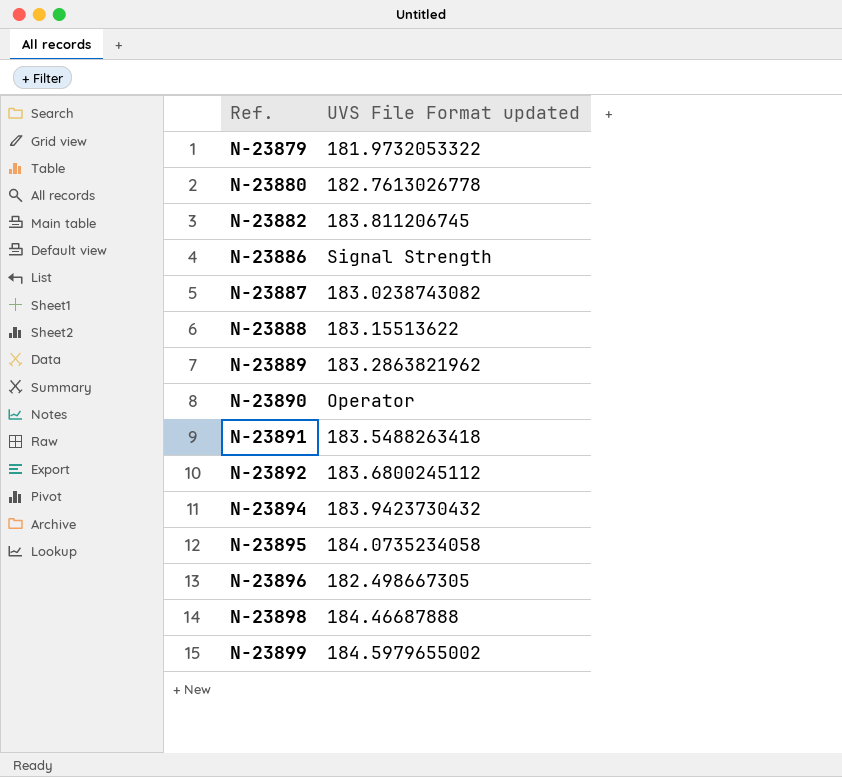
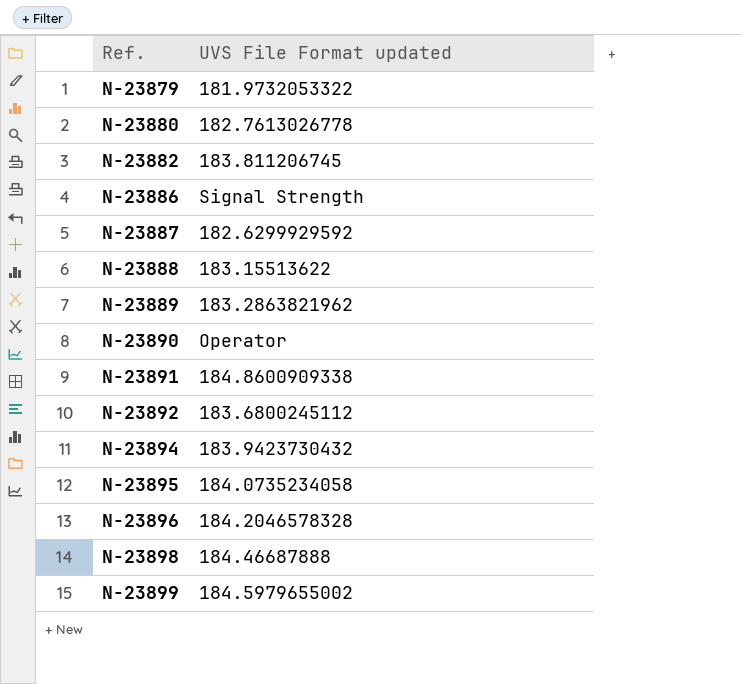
N-23887 | UVS File Format updated: 183.0238743082 -> 182.6299929592
N-23891 | UVS File Format updated: 183.5488263418 -> 184.8600909338
N-23896 | UVS File Format updated: 182.498667305 -> 184.2046578328

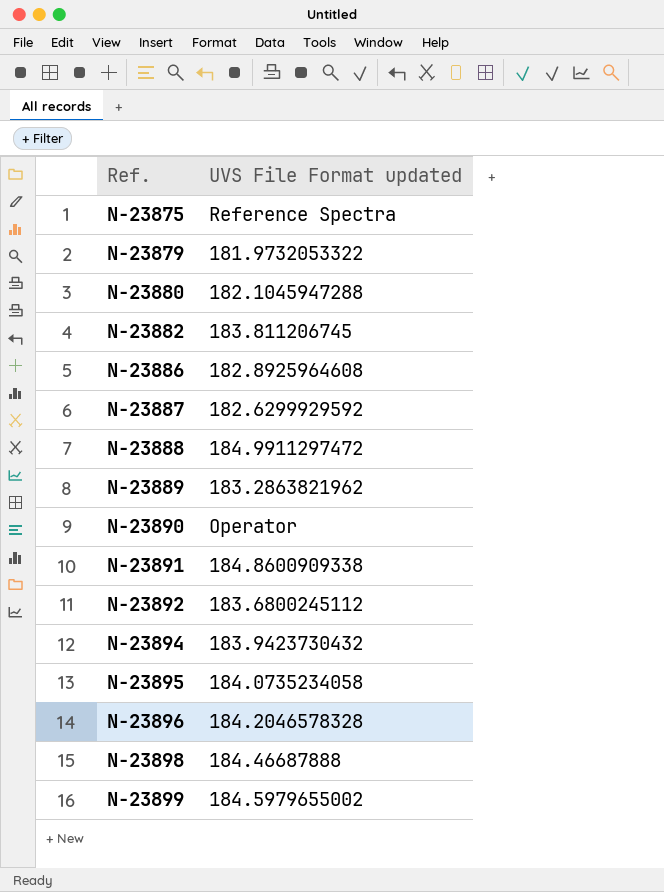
row N-23875: none -> Reference Spectra
N-23880 | UVS File Format updated: 182.7613026778 -> 182.1045947288
N-23886 | UVS File Format updated: Signal Strength -> 182.8925964608
N-23888 | UVS File Format updated: 183.15513622 -> 184.9911297472

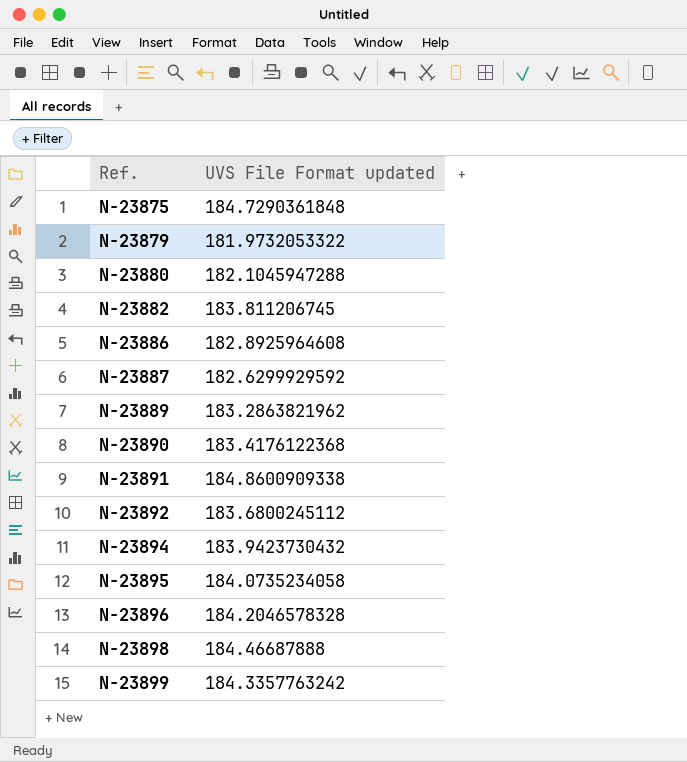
row N-23888: 184.9911297472 -> none
N-23875 | UVS File Format updated: Reference Spectra -> 184.7290361848
N-23890 | UVS File Format updated: Operator -> 183.4176122368
N-23899 | UVS File Format updated: 184.5979655002 -> 184.3357763242

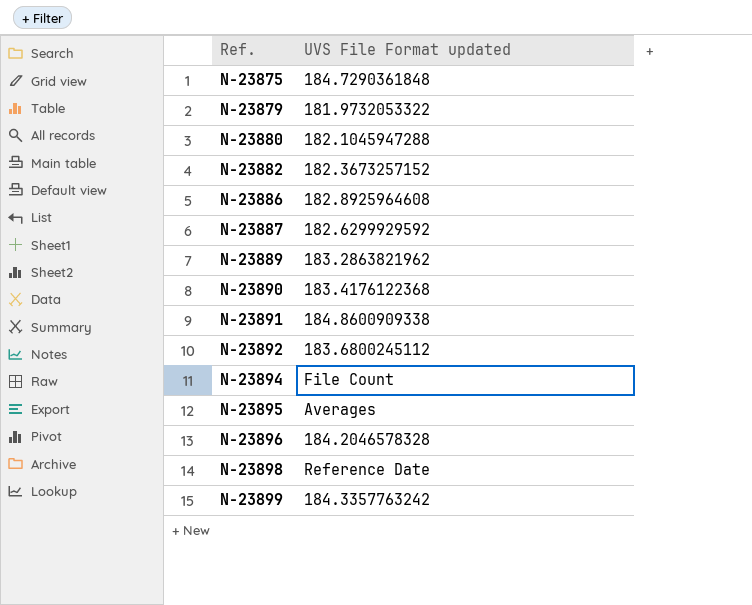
N-23882 | UVS File Format updated: 183.811206745 -> 182.3673257152
N-23894 | UVS File Format updated: 183.9423730432 -> File Count
N-23895 | UVS File Format updated: 184.0735234058 -> Averages
N-23898 | UVS File Format updated: 184.46687888 -> Reference Date

